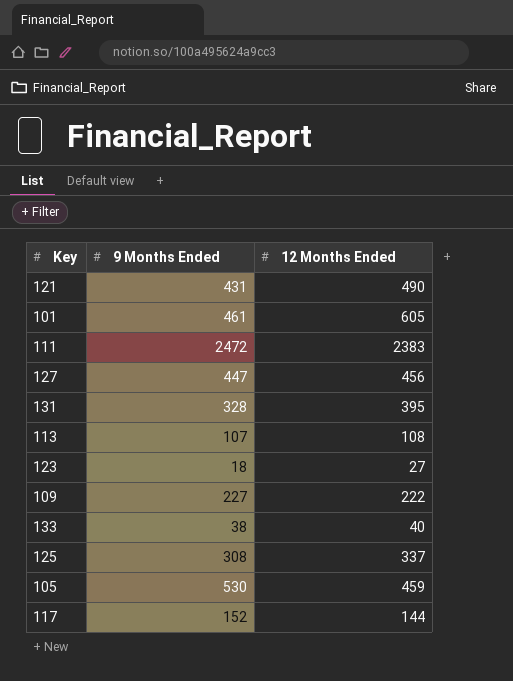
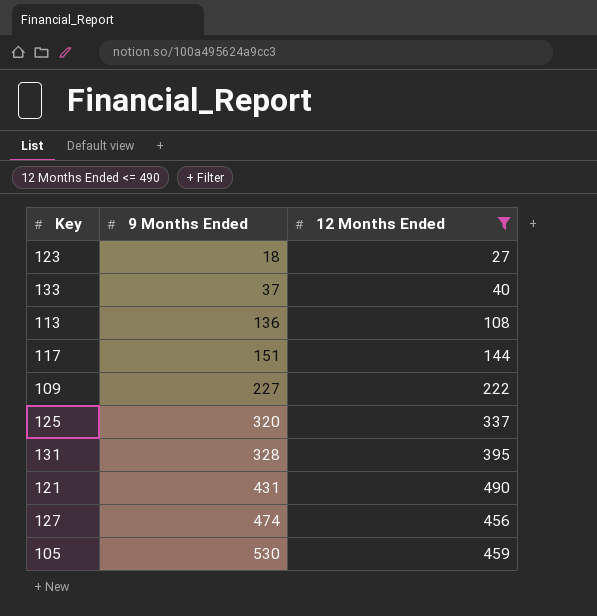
filter: none -> 12 Months Ended <= 490
row order: none -> 9 Months Ended ascending
133 | 9 Months Ended: 38 -> 37
113 | 9 Months Ended: 107 -> 136
117 | 9 Months Ended: 152 -> 151
125 | 9 Months Ended: 308 -> 320
127 | 9 Months Ended: 447 -> 474

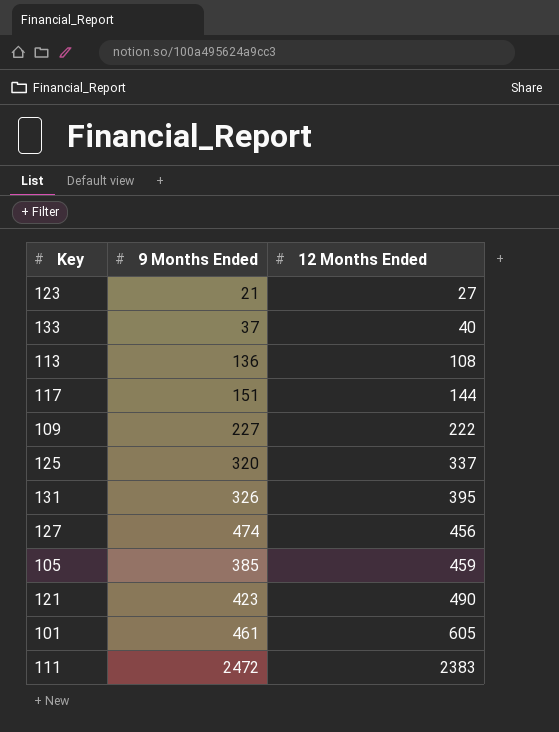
filter: 12 Months Ended <= 490 -> none
row order: 9 Months Ended ascending -> 12 Months Ended ascending
123 | 9 Months Ended: 18 -> 21
131 | 9 Months Ended: 328 -> 326
105 | 9 Months Ended: 530 -> 385
121 | 9 Months Ended: 431 -> 423

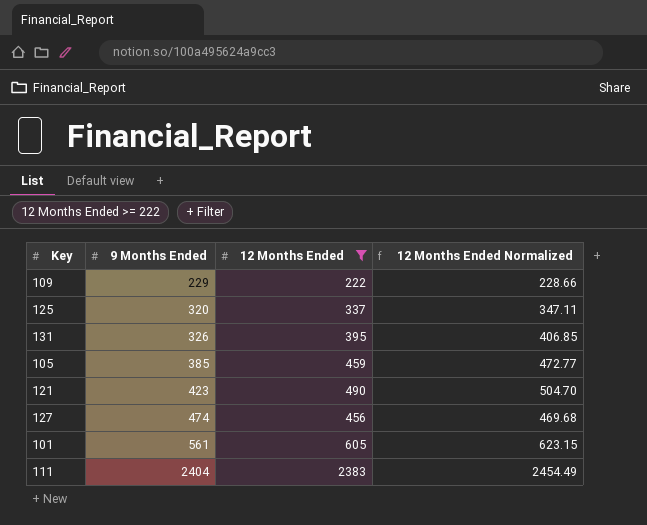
filter: none -> 12 Months Ended >= 222
row order: 12 Months Ended ascending -> 9 Months Ended ascending
column 12 Months Ended Normalized | formula: none -> [12 Months Ended] * 1.03
109 | 9 Months Ended: 227 -> 229
101 | 9 Months Ended: 461 -> 561
111 | 9 Months Ended: 2472 -> 2404

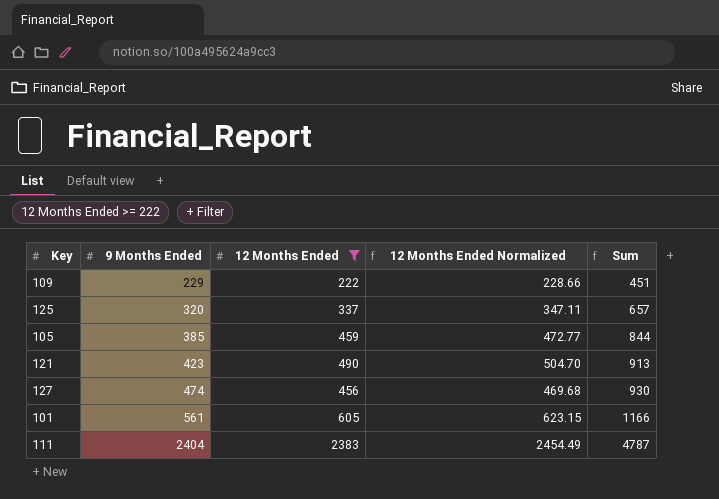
column Sum | formula: none -> [9 Months Ended] + [12 Months Ended]
row 131: 326 | 395 | 406.85 -> none

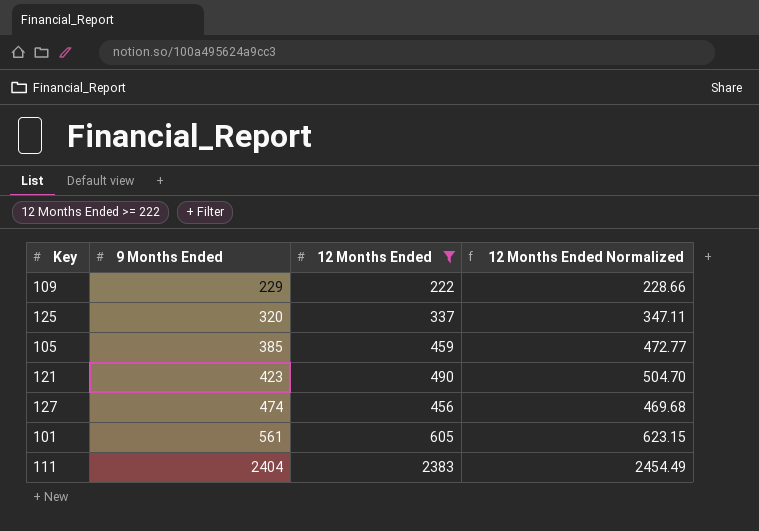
column Sum | formula: [9 Months Ended] + [12 Months Ended] -> none

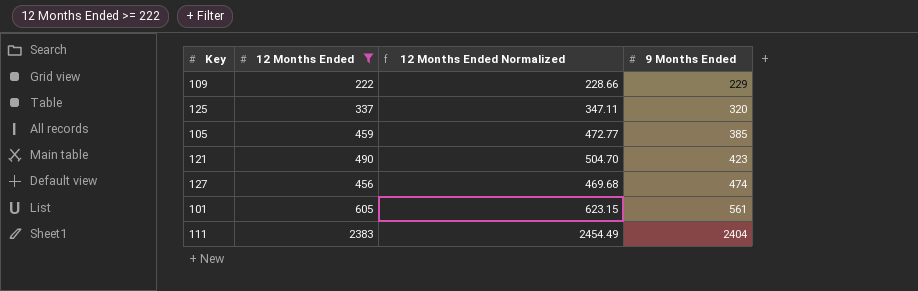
column 9 Months Ended | position: 2 -> 4

